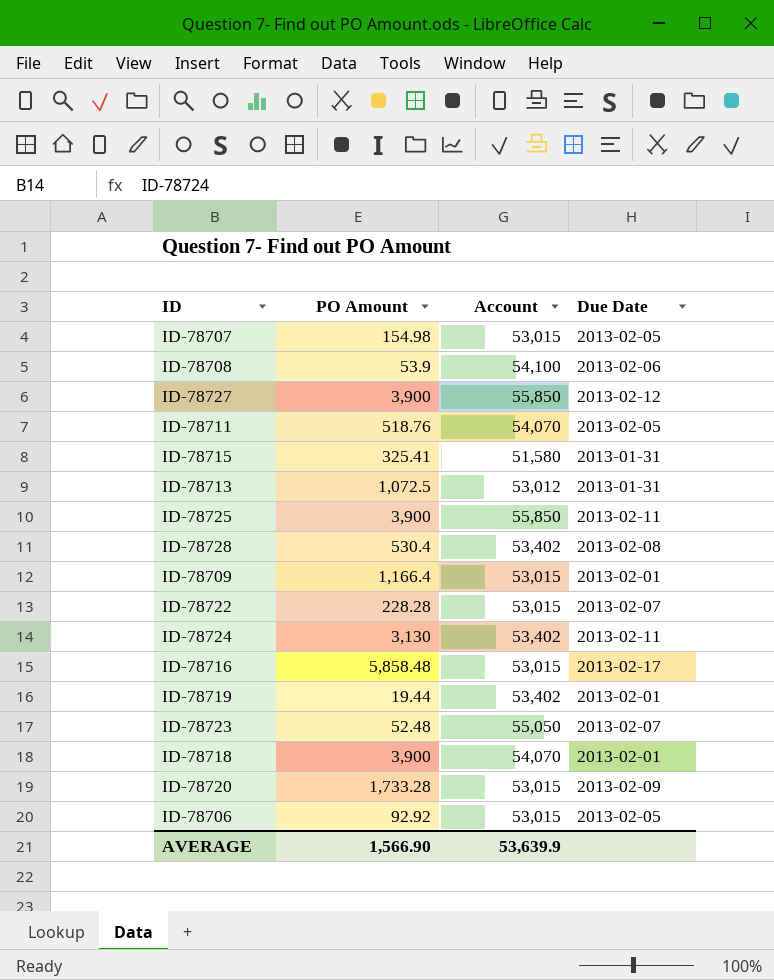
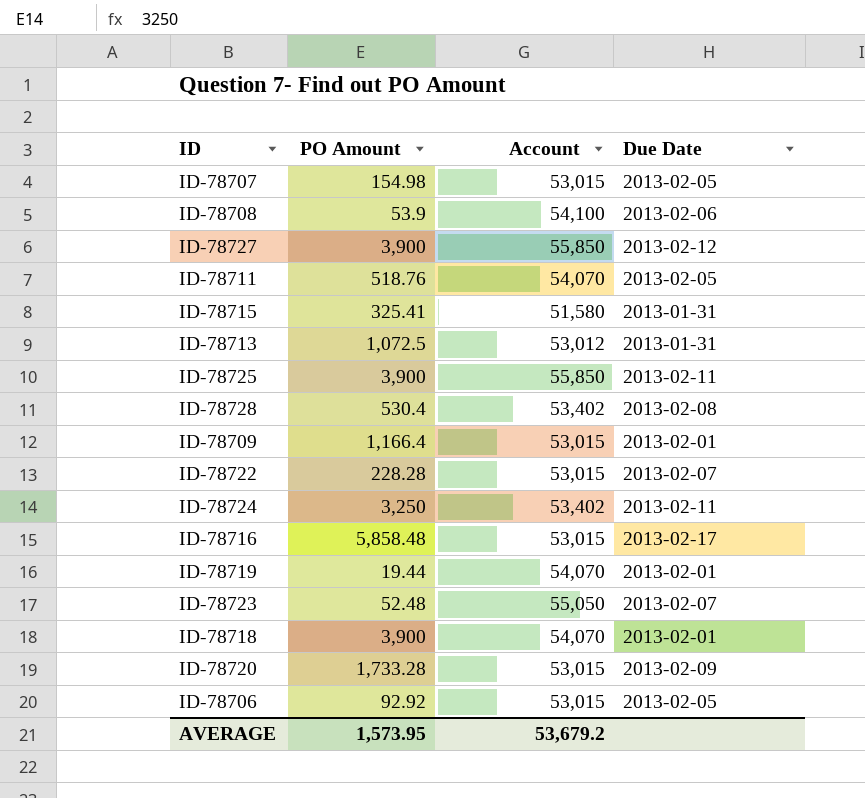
ID-78724 | PO Amount: 3,130 -> 3,250
ID-78719 | Account: 53,402 -> 54,070
AVERAGE | PO Amount: 1,566.90 -> 1,573.95
AVERAGE | Account: 53,639.9 -> 53,679.2

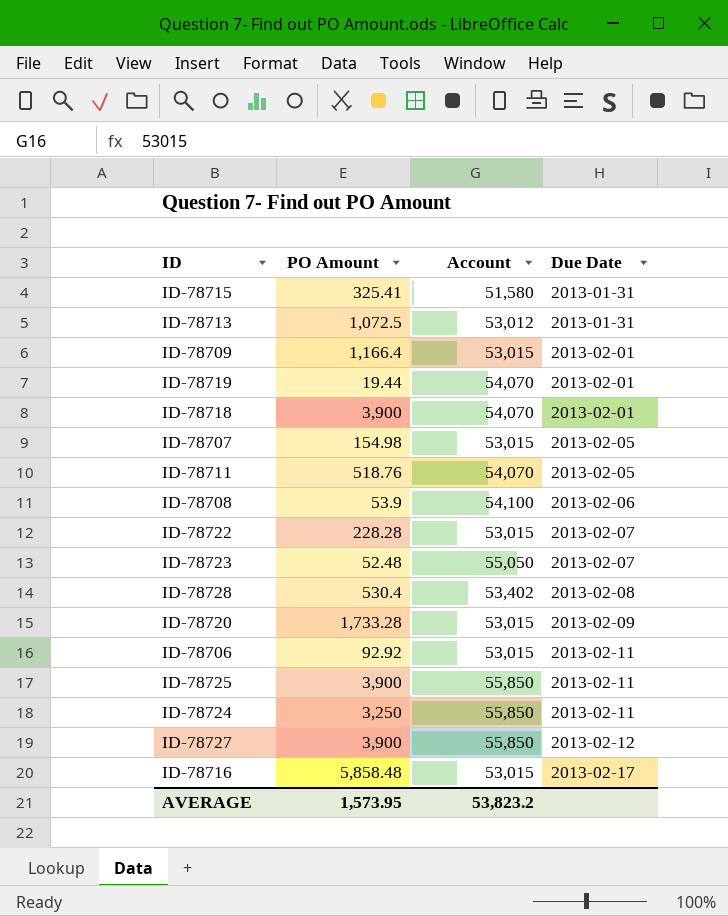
row order: none -> Due Date ascending
ID-78706 | Due Date: 2013-02-05 -> 2013-02-11
ID-78724 | Account: 53,402 -> 55,850
AVERAGE | Account: 53,679.2 -> 53,823.2

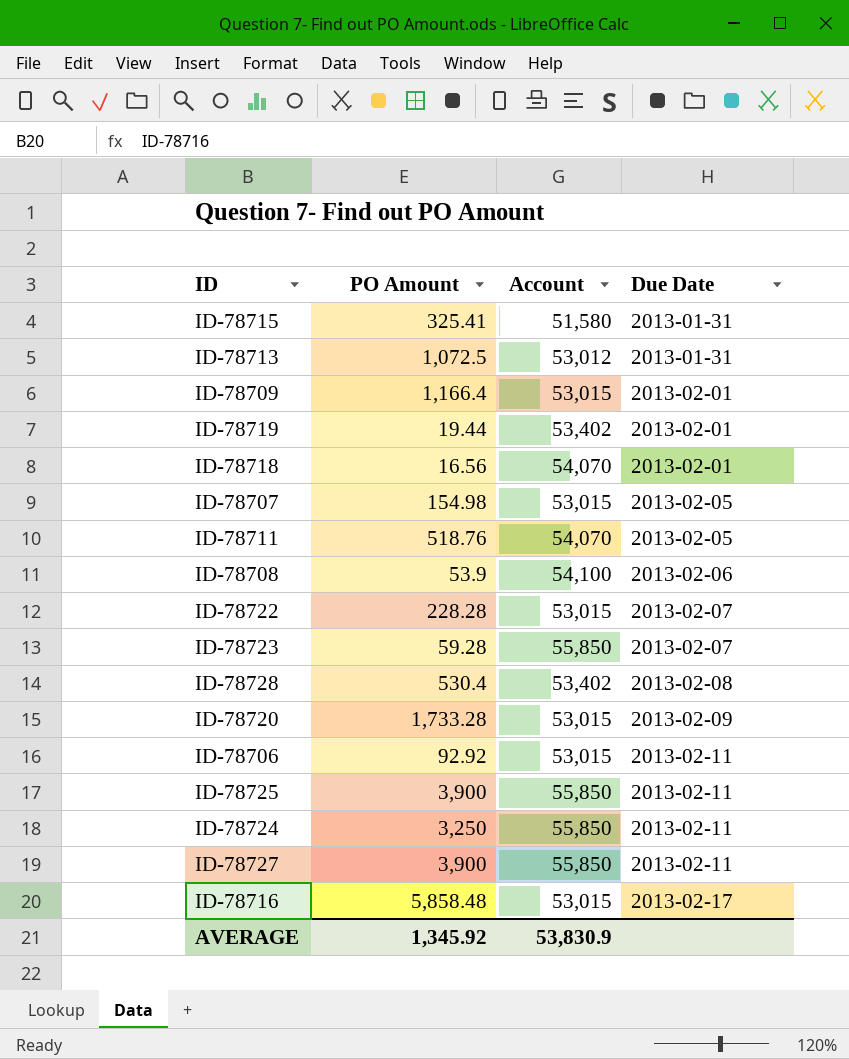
ID-78719 | Account: 54,070 -> 53,402
ID-78718 | PO Amount: 3,900 -> 16.56
ID-78723 | PO Amount: 52.48 -> 59.28
ID-78723 | Account: 55,050 -> 55,850
ID-78727 | Due Date: 2013-02-12 -> 2013-02-11
AVERAGE | PO Amount: 1,573.95 -> 1,345.92
AVERAGE | Account: 53,823.2 -> 53,830.9

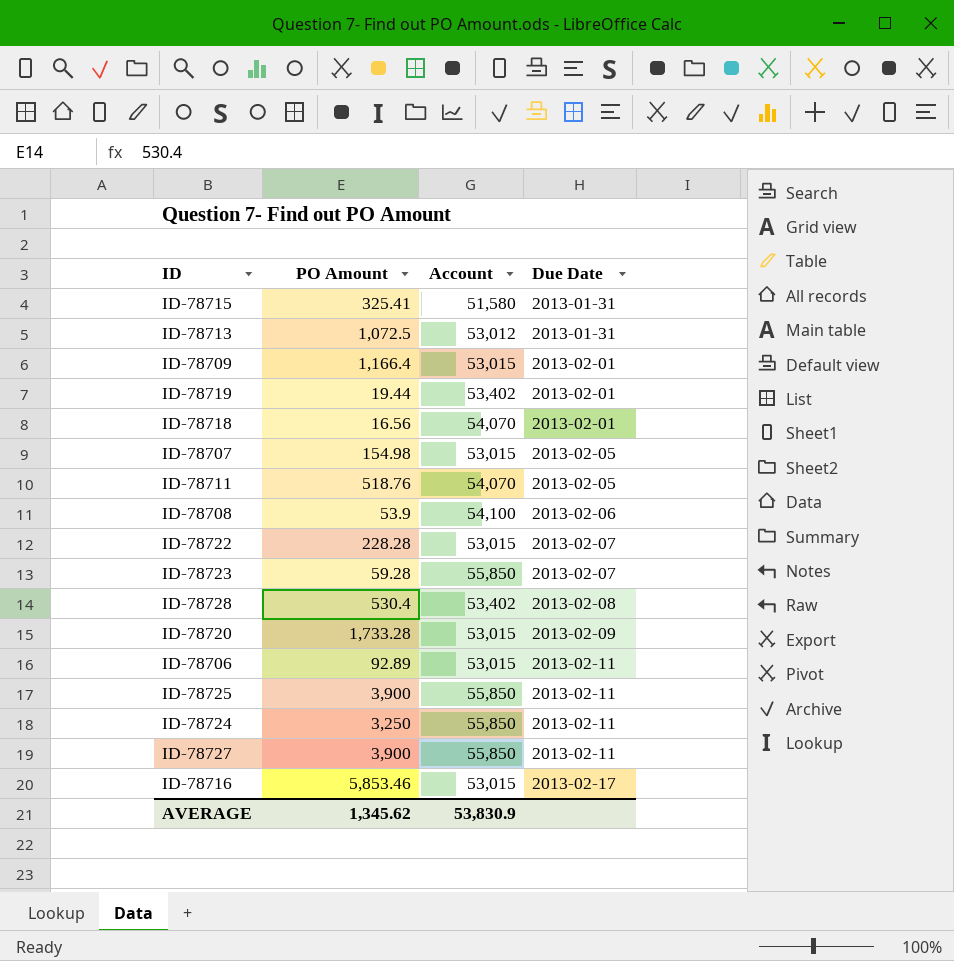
ID-78706 | PO Amount: 92.92 -> 92.89
ID-78716 | PO Amount: 5,858.48 -> 5,853.46
AVERAGE | PO Amount: 1,345.92 -> 1,345.62

